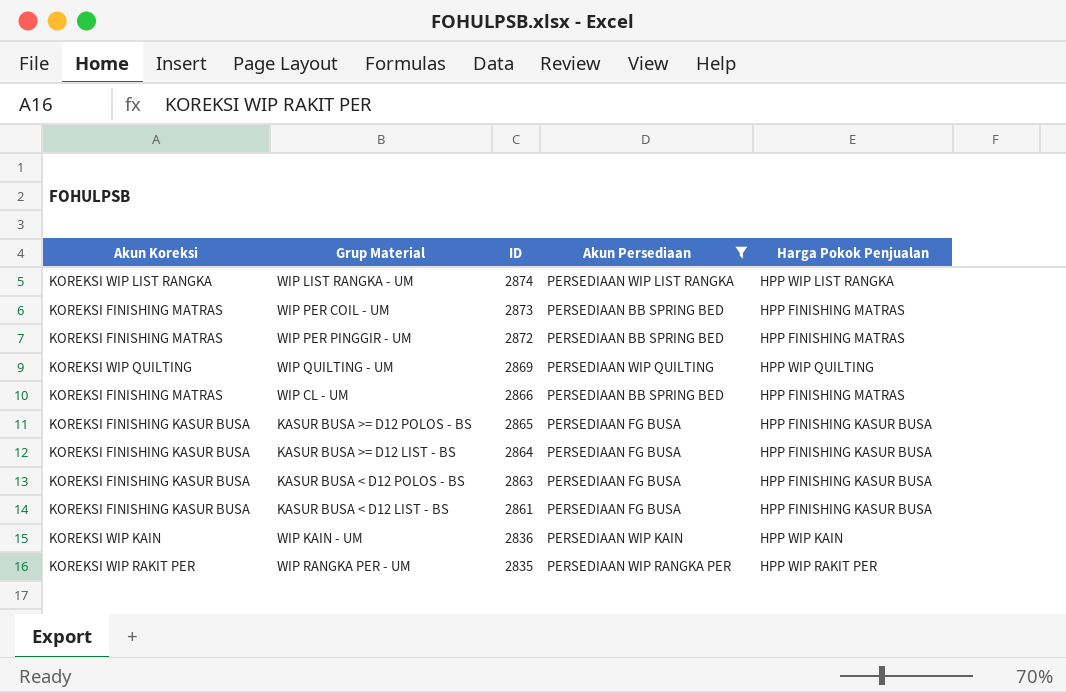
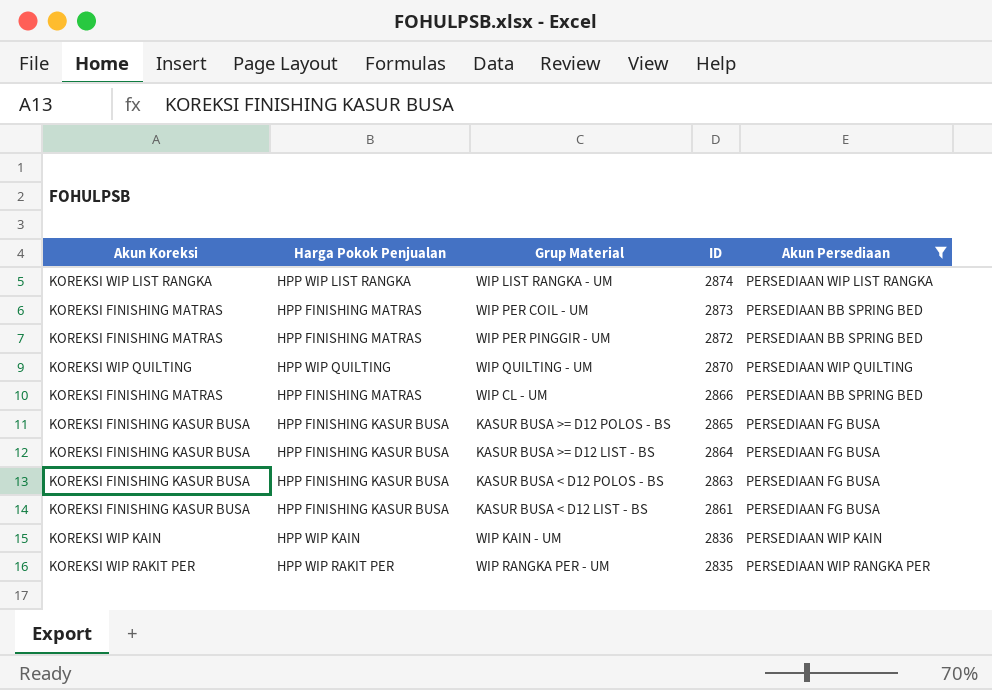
column Harga Pokok Penjualan | position: 5 -> 2
WIP QUILTING - UM | ID: 2869 -> 2870

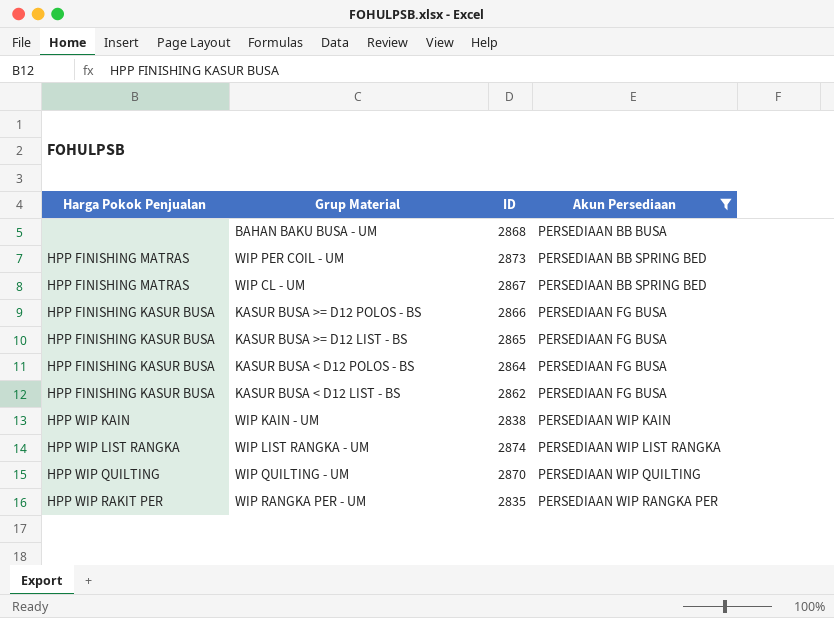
row order: ID descending -> Akun Persediaan ascending
column Akun Koreksi | position: 1 -> none
row WIP PER PINGGIR - UM: KOREKSI FINISHING MATRAS | HPP FINISHING MATRAS | 2872 | PERSEDIAAN BB SPRING BED -> none
row BAHAN BAKU BUSA - UM: none -> none | 2868 | PERSEDIAAN BB BUSA
WIP CL - UM | ID: 2866 -> 2867
KASUR BUSA >= D12 POLOS - BS | ID: 2865 -> 2866
KASUR BUSA >= D12 LIST - BS | ID: 2864 -> 2865
KASUR BUSA < D12 POLOS - BS | ID: 2863 -> 2864
KASUR BUSA < D12 LIST - BS | ID: 2861 -> 2862
WIP KAIN - UM | ID: 2836 -> 2838

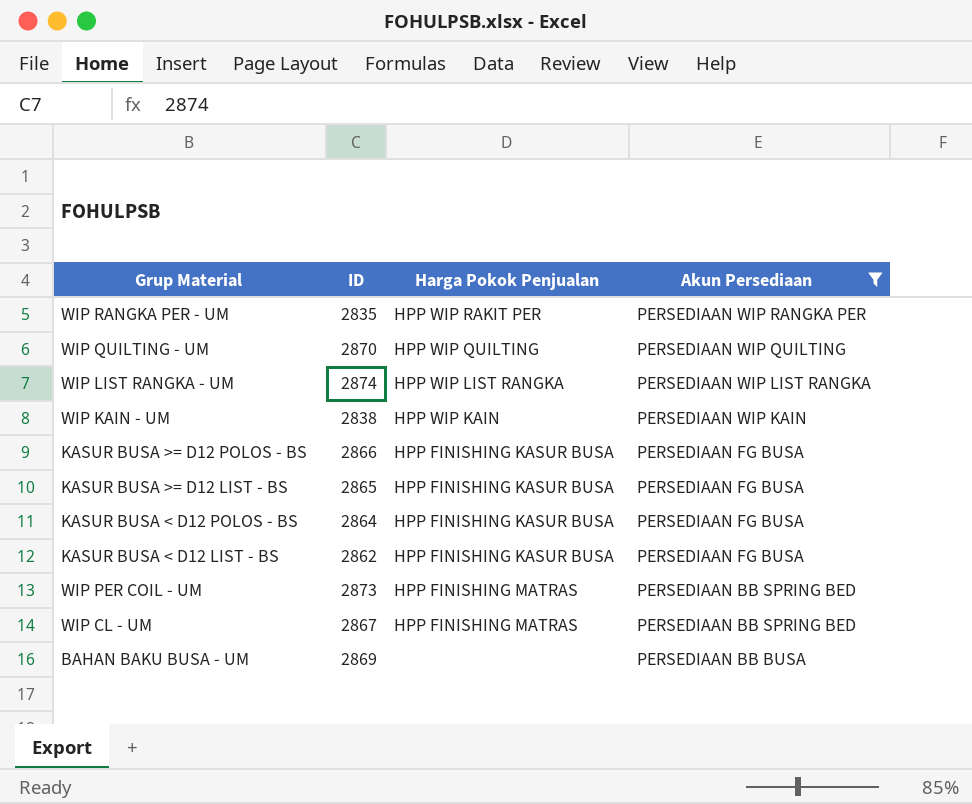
row order: Akun Persediaan ascending -> Akun Persediaan descending
column Harga Pokok Penjualan | position: 1 -> 3
BAHAN BAKU BUSA - UM | ID: 2868 -> 2869

